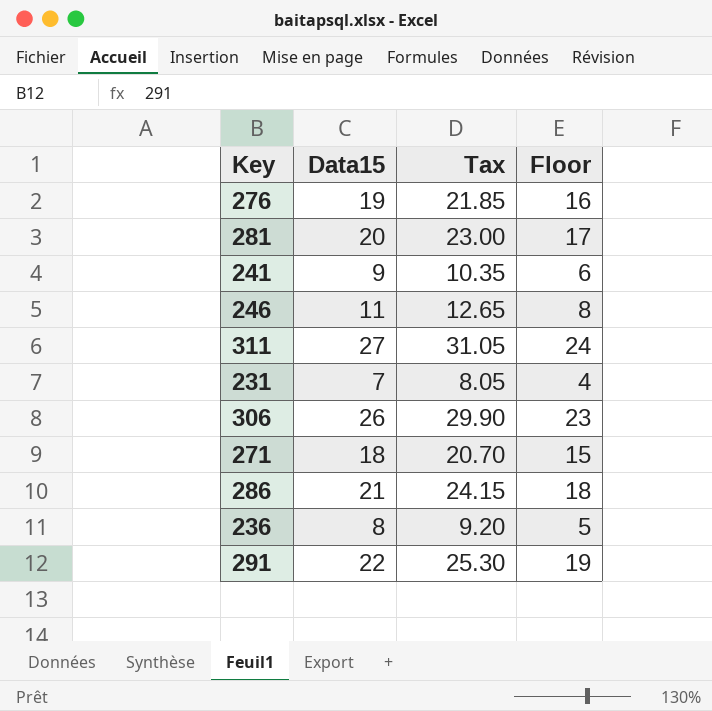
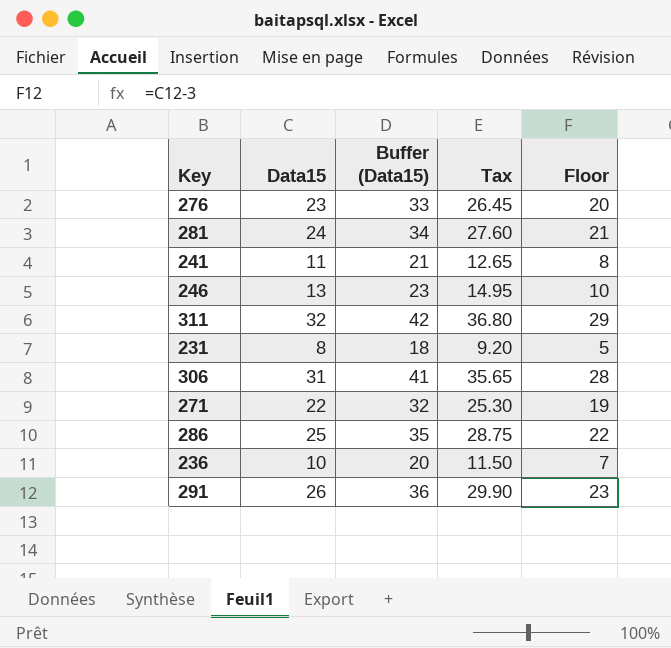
column Buffer (Data15) | formula: none -> [Data15] + 10
276 | Data15: 19 -> 23
276 | Tax: 21.85 -> 26.45
276 | Floor: 16 -> 20
281 | Data15: 20 -> 24
281 | Tax: 23.00 -> 27.60
281 | Floor: 17 -> 21
241 | Data15: 9 -> 11
241 | Tax: 10.35 -> 12.65
241 | Floor: 6 -> 8
246 | Data15: 11 -> 13
246 | Tax: 12.65 -> 14.95
246 | Floor: 8 -> 10
311 | Data15: 27 -> 32
311 | Tax: 31.05 -> 36.80
311 | Floor: 24 -> 29
231 | Data15: 7 -> 8
231 | Tax: 8.05 -> 9.20
231 | Floor: 4 -> 5
306 | Data15: 26 -> 31
306 | Tax: 29.90 -> 35.65
306 | Floor: 23 -> 28
271 | Data15: 18 -> 22
271 | Tax: 20.70 -> 25.30
271 | Floor: 15 -> 19
286 | Data15: 21 -> 25
286 | Tax: 24.15 -> 28.75
286 | Floor: 18 -> 22
236 | Data15: 8 -> 10
236 | Tax: 9.20 -> 11.50
236 | Floor: 5 -> 7
291 | Data15: 22 -> 26
291 | Tax: 25.30 -> 29.90
291 | Floor: 19 -> 23

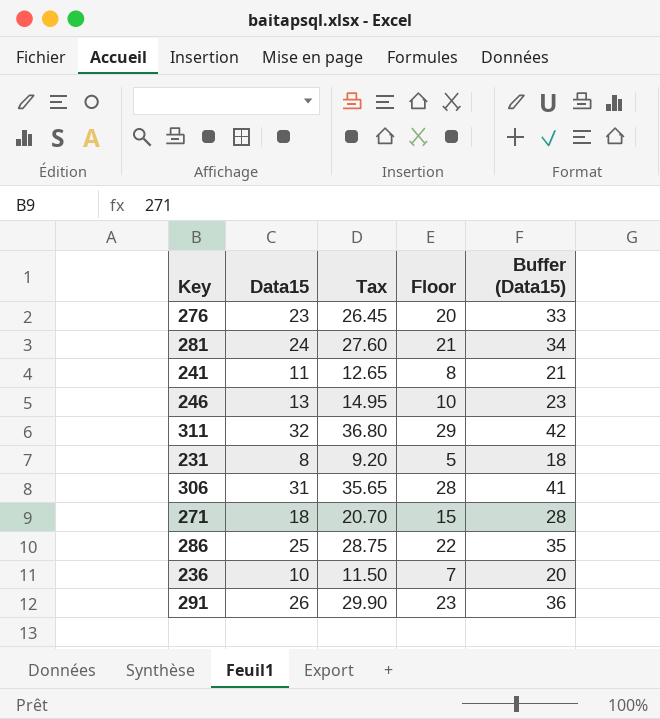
column Buffer (Data15) | position: 3 -> 5
271 | Data15: 22 -> 18
271 | Tax: 25.30 -> 20.70
271 | Floor: 19 -> 15
271 | Buffer (Data15): 32 -> 28

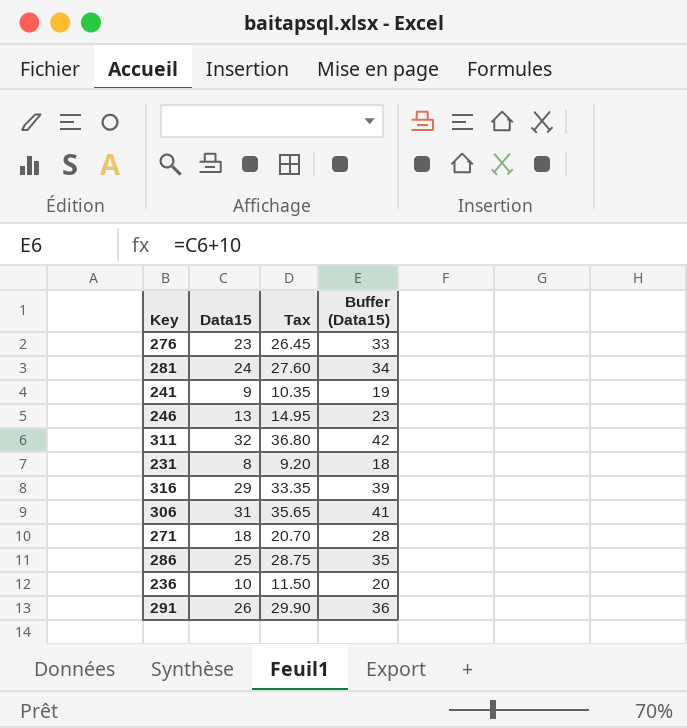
column Floor | formula: [Data15] - 3 -> none
241 | Data15: 11 -> 9
241 | Tax: 12.65 -> 10.35
241 | Buffer (Data15): 21 -> 19
row 316: none -> 29 | 33.35 | 39

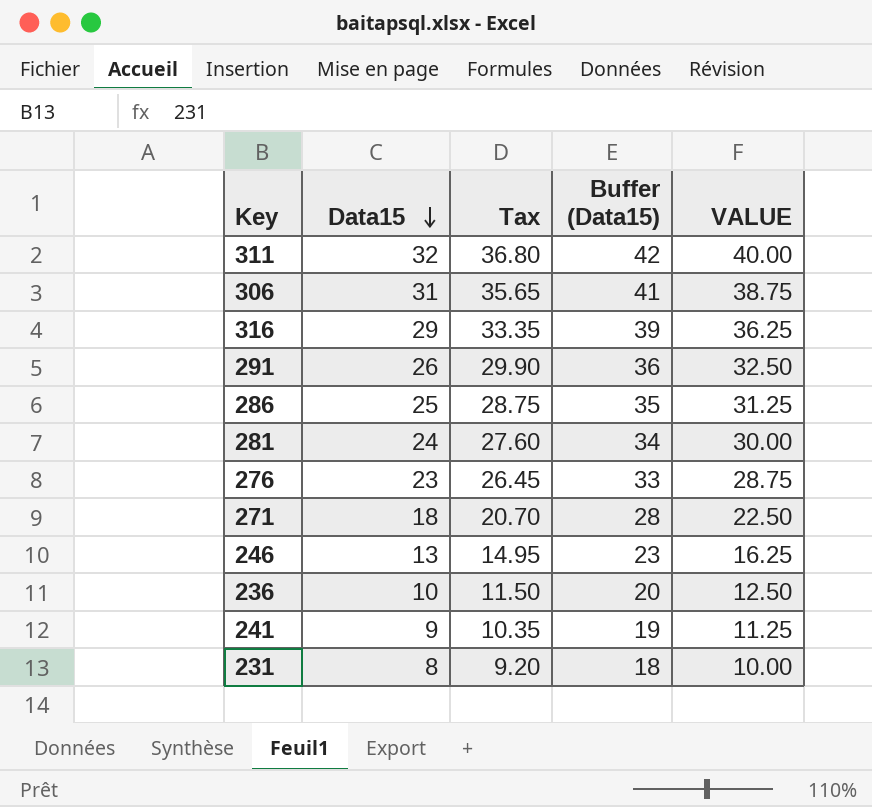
row order: none -> Data15 descending
column VALUE | formula: none -> [Data15] * 1.25

